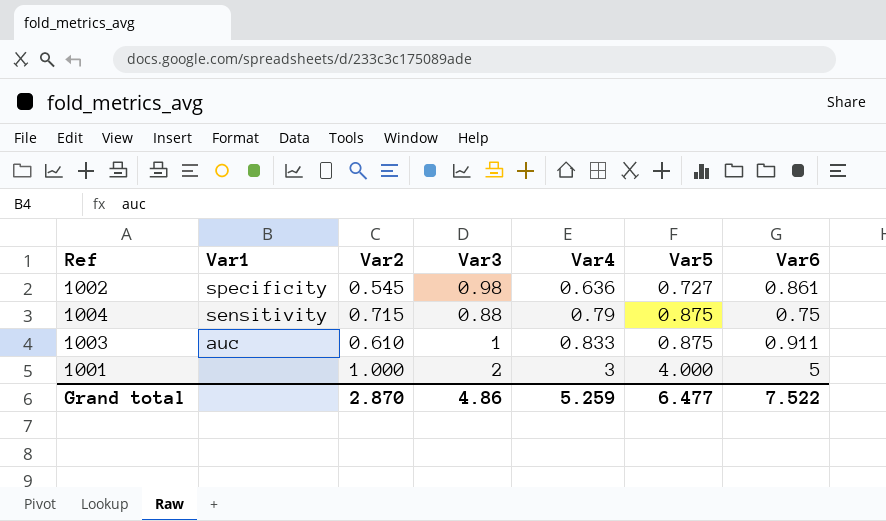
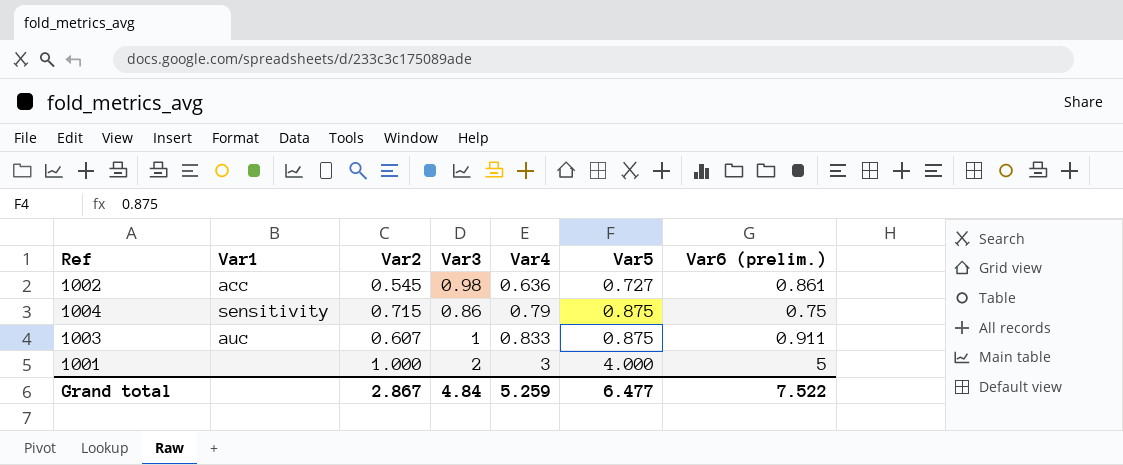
column name: Var6 -> Var6 (prelim.)
1002 | Var1: specificity -> acc
1004 | Var3: 0.88 -> 0.86
1003 | Var2: 0.610 -> 0.607
Grand total | Var2: 2.870 -> 2.867
Grand total | Var3: 4.86 -> 4.84

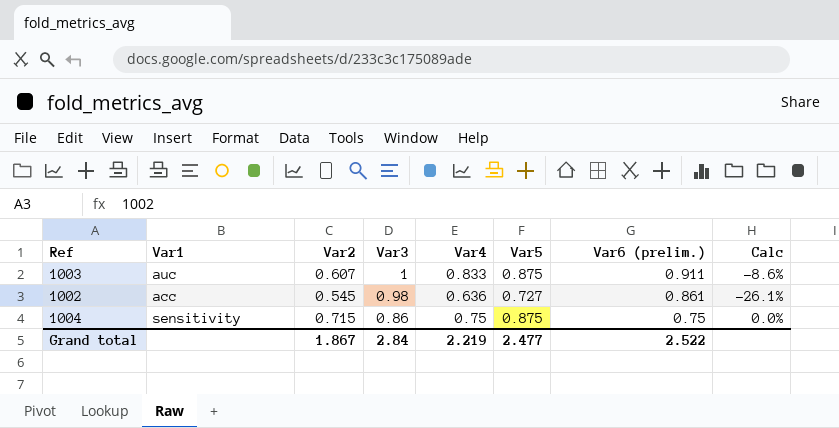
row order: Var4 ascending -> Var3 descending
column Calc | formula: none -> ([Var4] - [Var6 (prelim.)]) / [Var6 (prelim.)]
row 1001: none | 1.000 | 2 | 3 | 4.000 | 5 -> none
1004 | Var4: 0.79 -> 0.75
Grand total | Var2: 2.867 -> 1.867
Grand total | Var3: 4.84 -> 2.84
Grand total | Var4: 5.259 -> 2.219
Grand total | Var5: 6.477 -> 2.477
Grand total | Var6 (prelim.): 7.522 -> 2.522

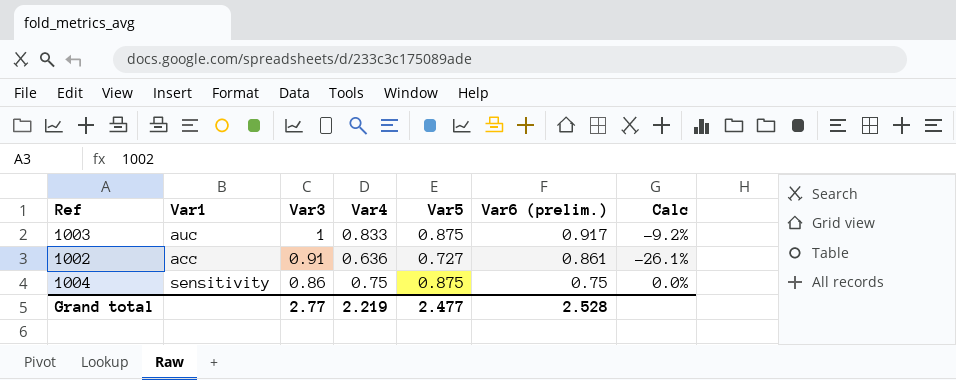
column Var2 | position: 3 -> none
1003 | Var6 (prelim.): 0.911 -> 0.917
1003 | Calc: -8.6% -> -9.2%
1002 | Var3: 0.98 -> 0.91
Grand total | Var3: 2.84 -> 2.77
Grand total | Var6 (prelim.): 2.522 -> 2.528

